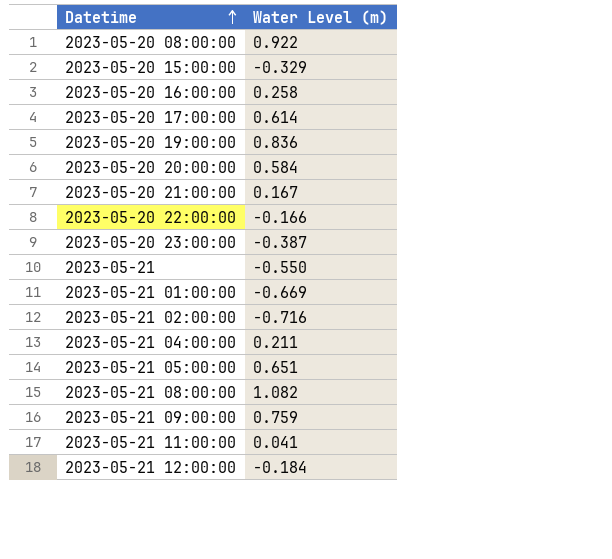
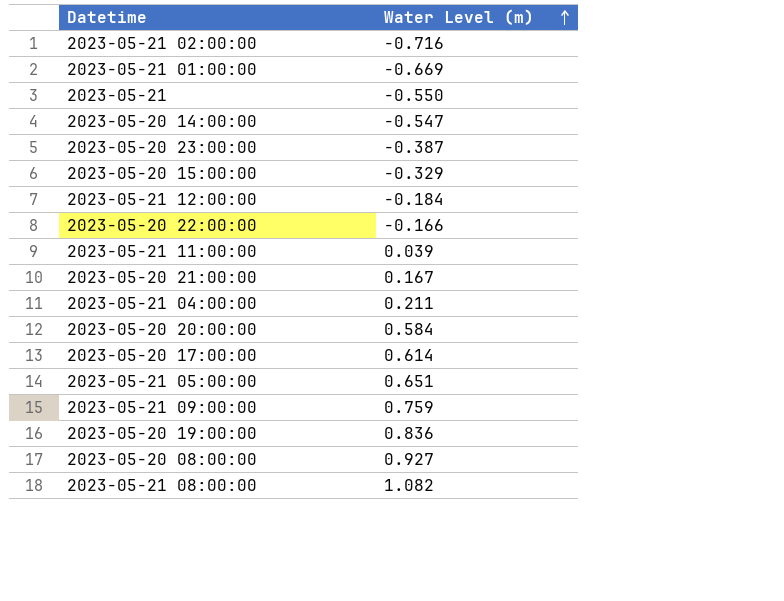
row order: Datetime ascending -> Water Level (m) ascending
row 2023-05-20 16:00:00: 0.258 -> none
row 2023-05-20 14:00:00: none -> -0.547
2023-05-21 11:00:00 | Water Level (m): 0.041 -> 0.039
2023-05-20 08:00:00 | Water Level (m): 0.922 -> 0.927

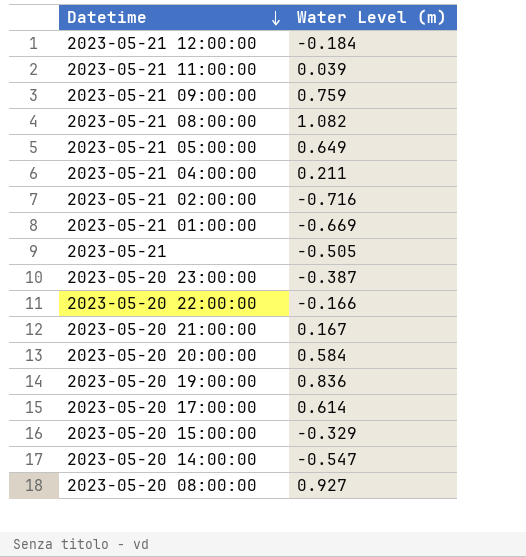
row order: Water Level (m) ascending -> Datetime descending
2023-05-21 05:00:00 | Water Level (m): 0.651 -> 0.649
2023-05-21 | Water Level (m): -0.550 -> -0.505

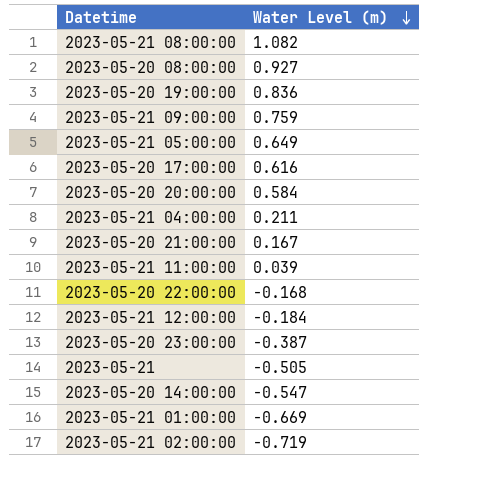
row order: Datetime descending -> Water Level (m) descending
row 2023-05-20 15:00:00: -0.329 -> none
2023-05-20 17:00:00 | Water Level (m): 0.614 -> 0.616
2023-05-20 22:00:00 | Water Level (m): -0.166 -> -0.168
2023-05-21 02:00:00 | Water Level (m): -0.716 -> -0.719

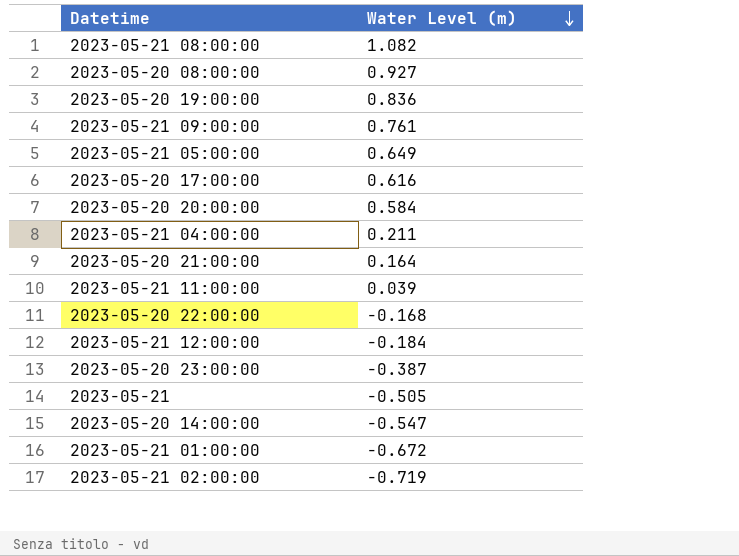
2023-05-21 09:00:00 | Water Level (m): 0.759 -> 0.761
2023-05-20 21:00:00 | Water Level (m): 0.167 -> 0.164
2023-05-21 01:00:00 | Water Level (m): -0.669 -> -0.672

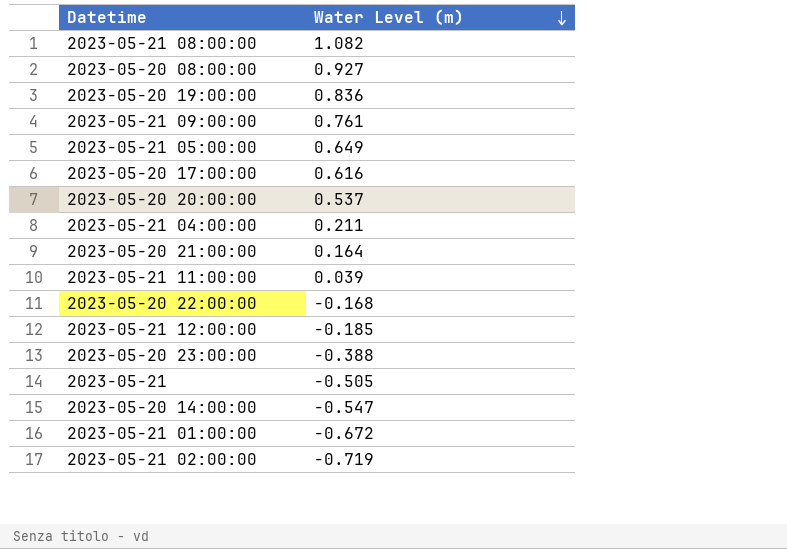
2023-05-20 20:00:00 | Water Level (m): 0.584 -> 0.537
2023-05-21 12:00:00 | Water Level (m): -0.184 -> -0.185
2023-05-20 23:00:00 | Water Level (m): -0.387 -> -0.388

